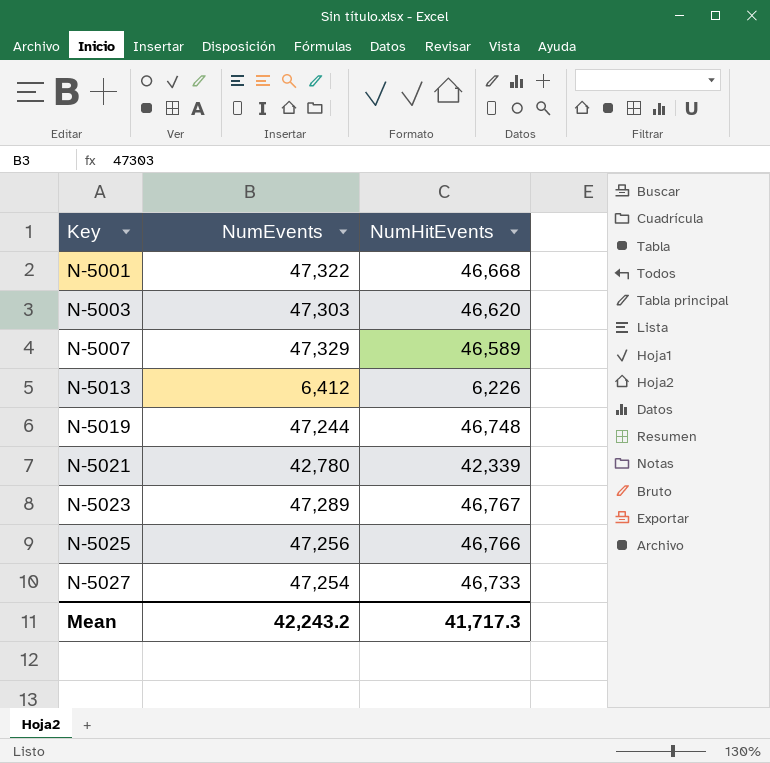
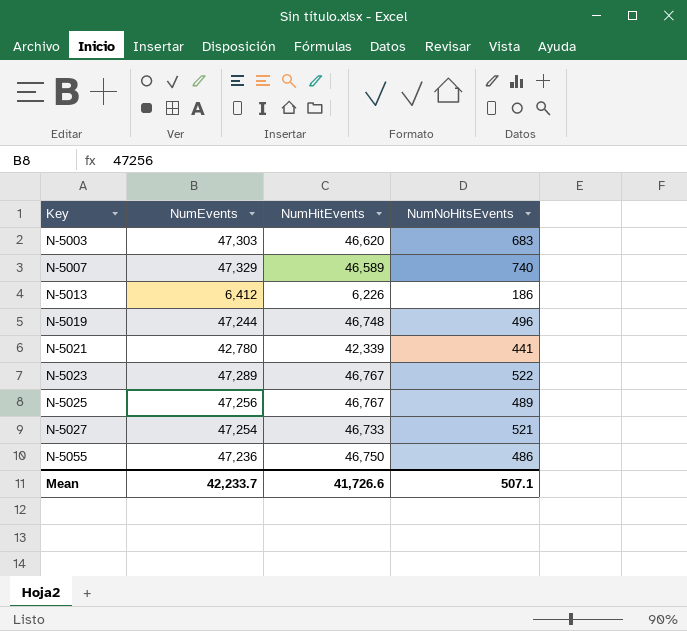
column NumNoHitsEvents | formula: none -> [NumEvents] - [NumHitEvents]
row N-5001: 47,322 | 46,668 -> none
N-5025 | NumHitEvents: 46,766 -> 46,767
row N-5055: none -> 47,236 | 46,750 | 486
Mean | NumEvents: 42,243.2 -> 42,233.7
Mean | NumHitEvents: 41,717.3 -> 41,726.6

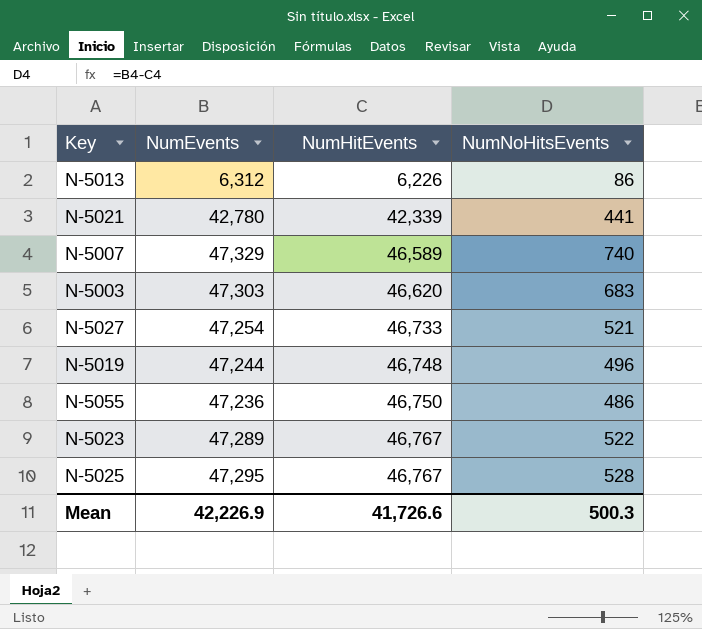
row order: Key ascending -> NumHitEvents ascending
N-5013 | NumEvents: 6,412 -> 6,312
N-5013 | NumNoHitsEvents: 186 -> 86
N-5025 | NumEvents: 47,256 -> 47,295
N-5025 | NumNoHitsEvents: 489 -> 528
Mean | NumEvents: 42,233.7 -> 42,226.9
Mean | NumNoHitsEvents: 507.1 -> 500.3

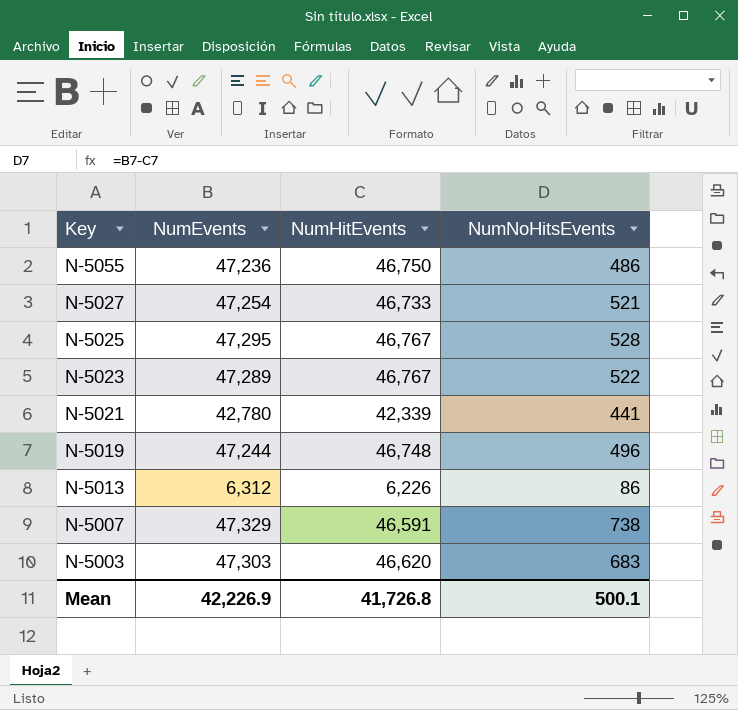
row order: NumHitEvents ascending -> Key descending
N-5007 | NumHitEvents: 46,589 -> 46,591
N-5007 | NumNoHitsEvents: 740 -> 738
Mean | NumHitEvents: 41,726.6 -> 41,726.8
Mean | NumNoHitsEvents: 500.3 -> 500.1

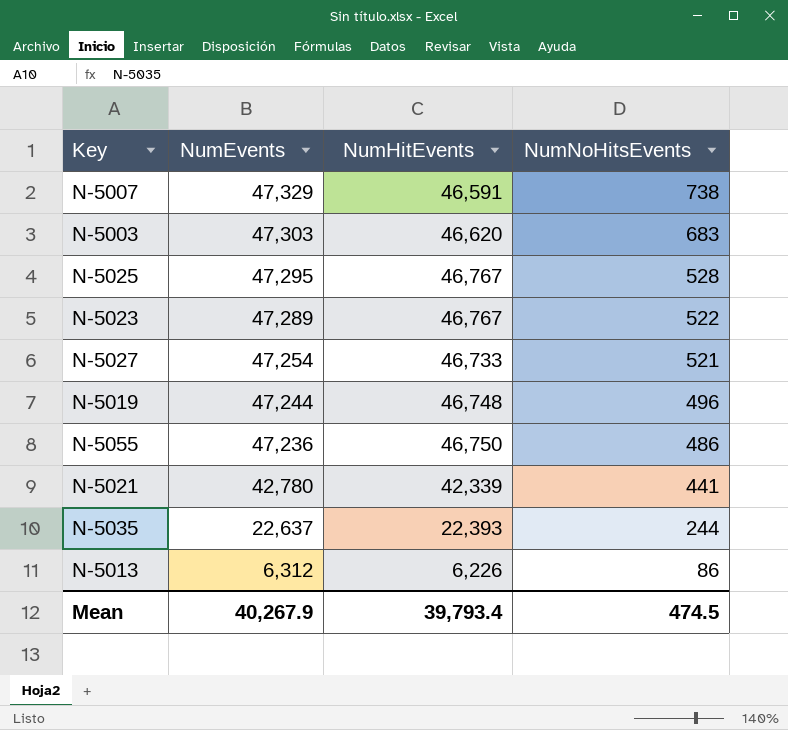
row order: Key descending -> NumEvents descending
row N-5035: none -> 22,637 | 22,393 | 244
Mean | NumEvents: 42,226.9 -> 40,267.9
Mean | NumHitEvents: 41,726.8 -> 39,793.4
Mean | NumNoHitsEvents: 500.1 -> 474.5

